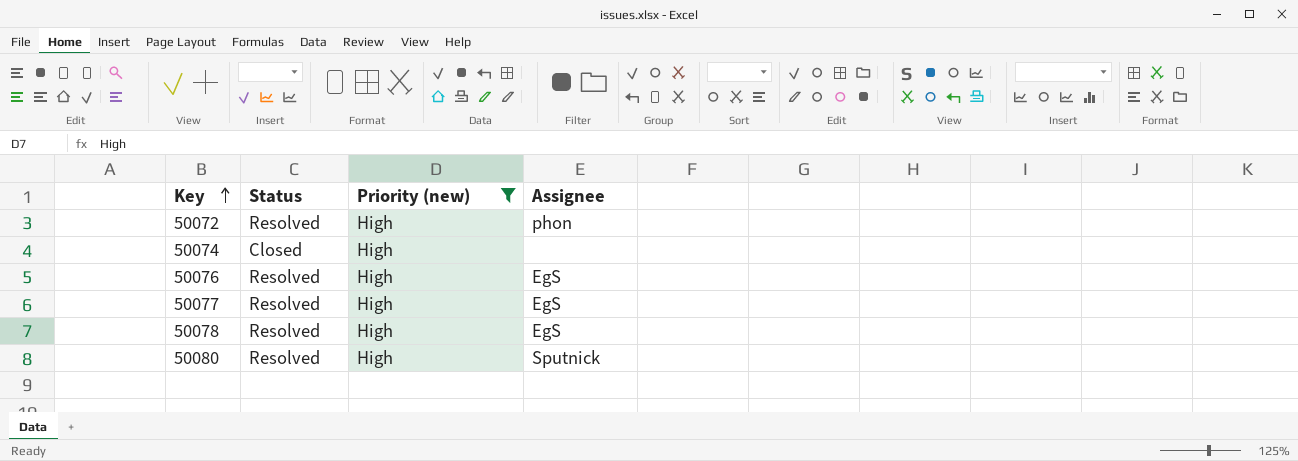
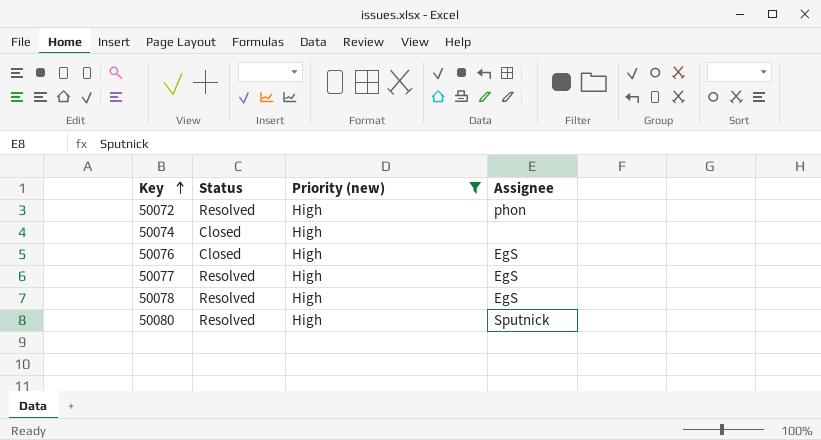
50076 | Status: Resolved -> Closed

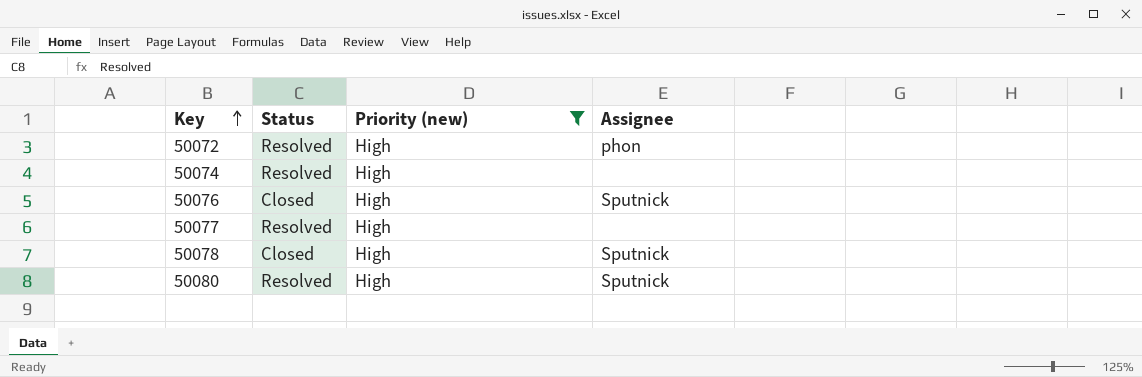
50074 | Status: Closed -> Resolved
50076 | Assignee: EgS -> Sputnick
50077 | Assignee: EgS -> none
50078 | Status: Resolved -> Closed
50078 | Assignee: EgS -> Sputnick

